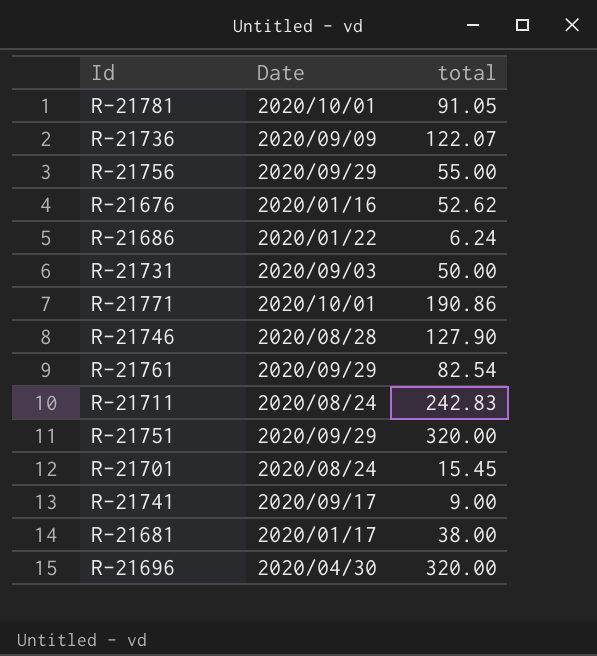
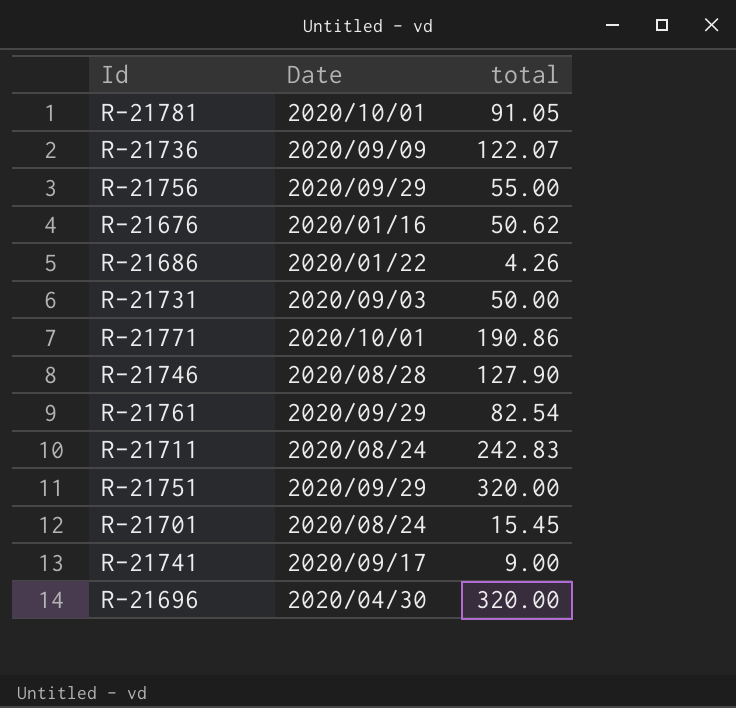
row R-21681: 2020/01/17 | 38.00 -> none
R-21676 | total: 52.62 -> 50.62
R-21686 | total: 6.24 -> 4.26

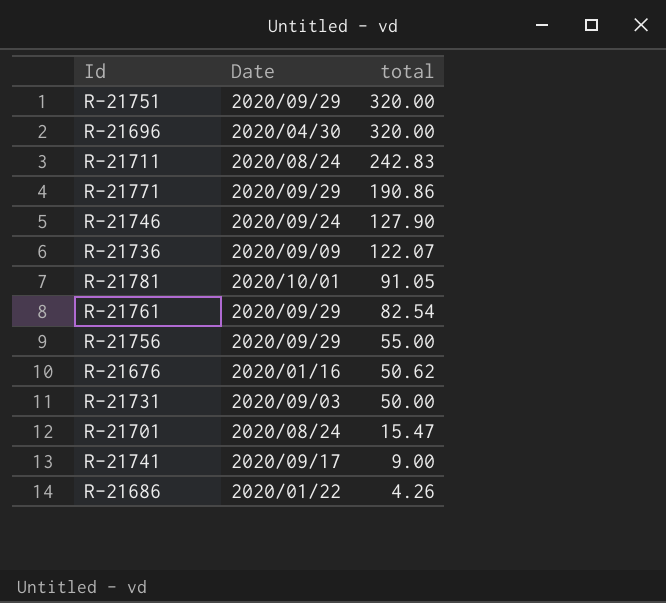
row order: none -> total descending
R-21771 | Date: 2020/10/01 -> 2020/09/29
R-21746 | Date: 2020/08/28 -> 2020/09/24
R-21701 | total: 15.45 -> 15.47

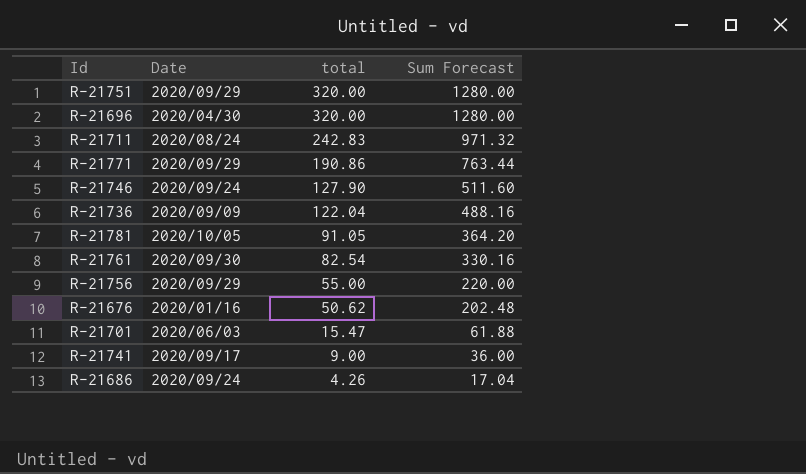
column Sum Forecast | formula: none -> [total] * 4
row R-21731: 2020/09/03 | 50.00 -> none
R-21736 | total: 122.07 -> 122.04
R-21781 | Date: 2020/10/01 -> 2020/10/05
R-21761 | Date: 2020/09/29 -> 2020/09/30
R-21701 | Date: 2020/08/24 -> 2020/06/03
R-21686 | Date: 2020/01/22 -> 2020/09/24

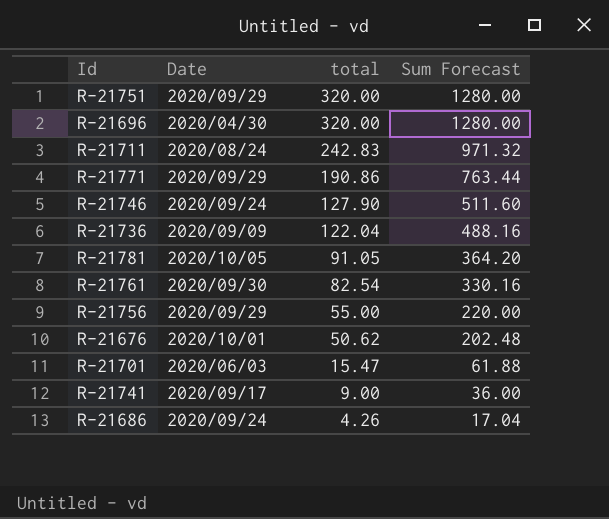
R-21676 | Date: 2020/01/16 -> 2020/10/01

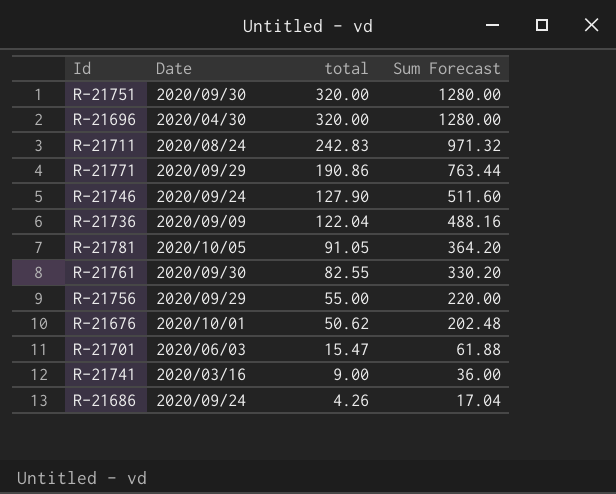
R-21751 | Date: 2020/09/29 -> 2020/09/30
R-21761 | total: 82.54 -> 82.55
R-21761 | Sum Forecast: 330.16 -> 330.20
R-21741 | Date: 2020/09/17 -> 2020/03/16

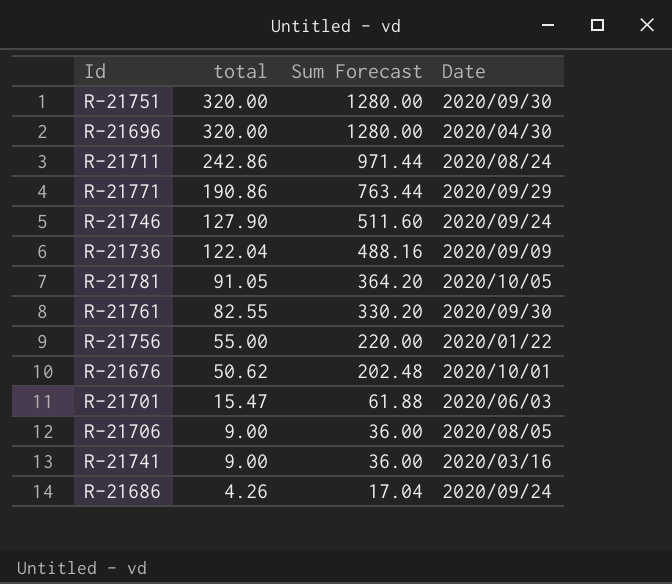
column Date | position: 2 -> 4
R-21711 | total: 242.83 -> 242.86
R-21711 | Sum Forecast: 971.32 -> 971.44
R-21756 | Date: 2020/09/29 -> 2020/01/22
row R-21706: none -> 9.00 | 36.00 | 2020/08/05

